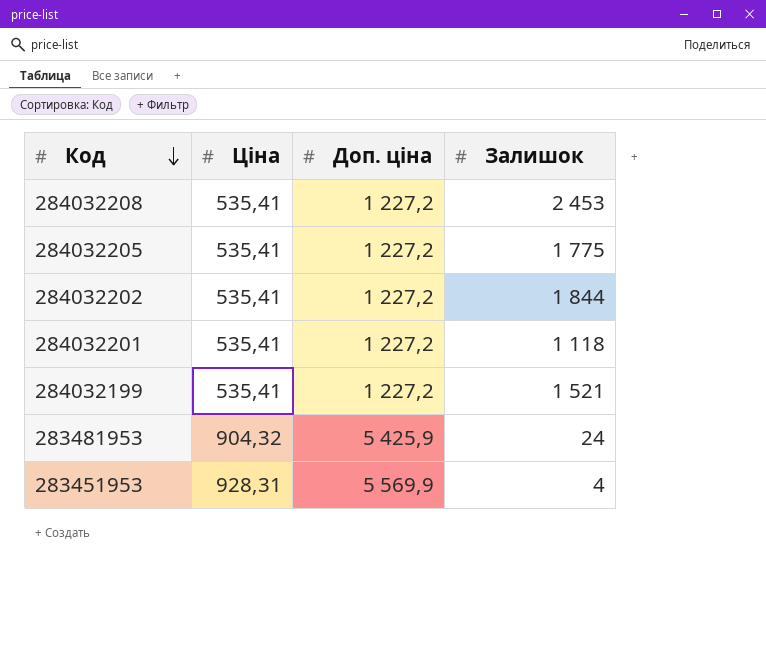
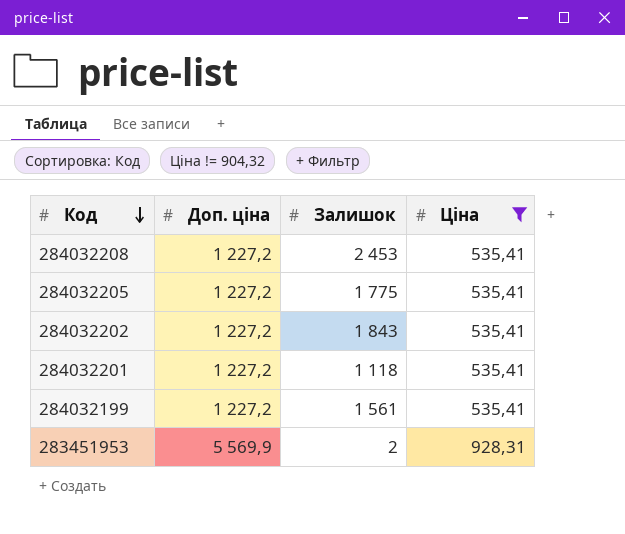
filter: none -> Ціна != 904,32
column Ціна | position: 2 -> 4
284032202 | Залишок: 1 844 -> 1 843
284032199 | Залишок: 1 521 -> 1 561
283451953 | Залишок: 4 -> 2

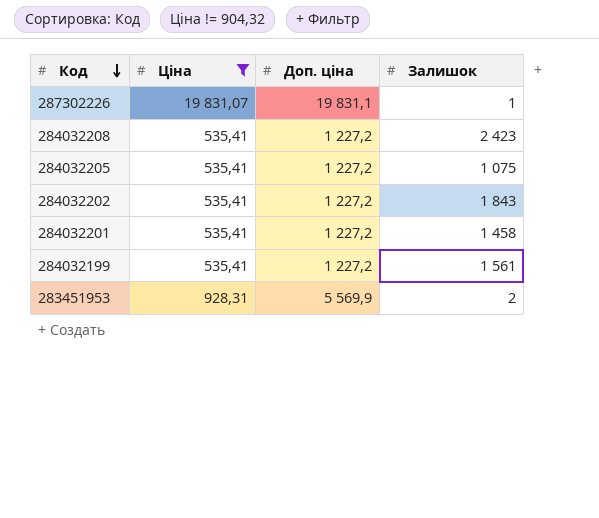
column Ціна | position: 4 -> 2
row 287302226: none -> 19 831,07 | 19 831,1 | 1
284032208 | Залишок: 2 453 -> 2 423
284032205 | Залишок: 1 775 -> 1 075
284032201 | Залишок: 1 118 -> 1 458

